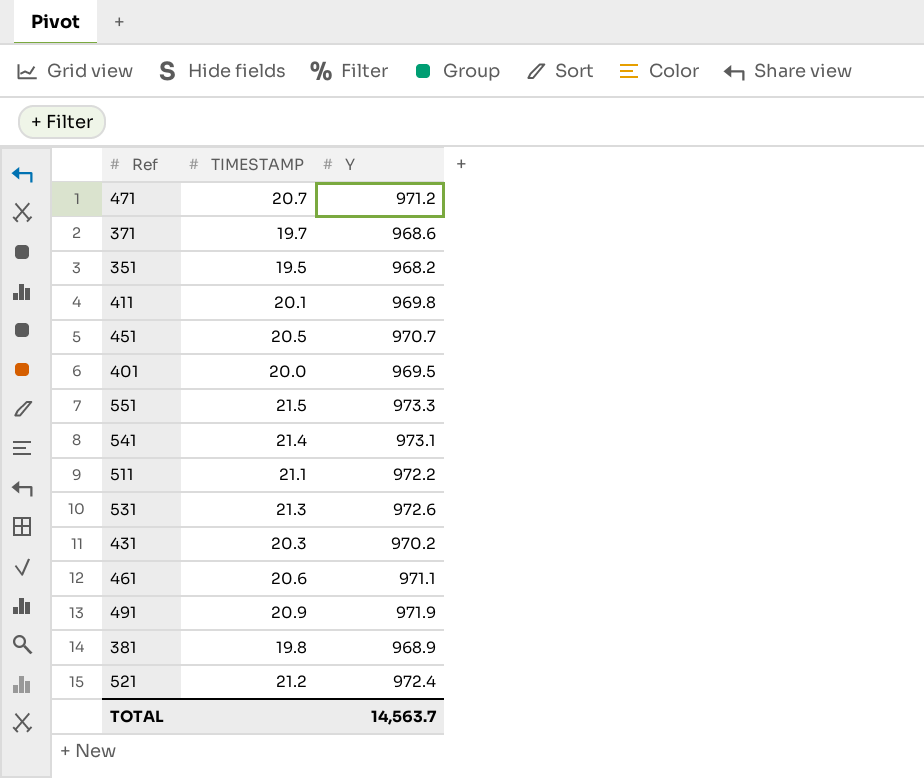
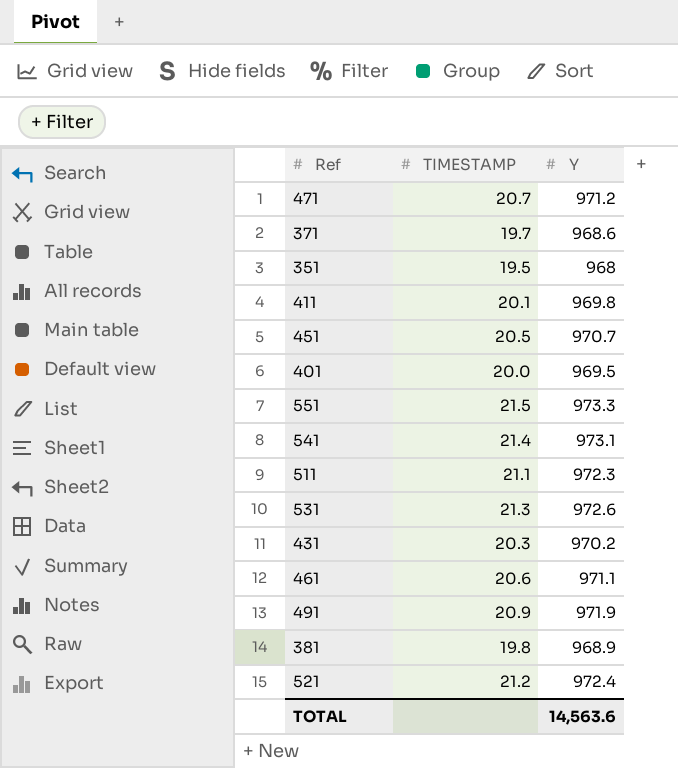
351 | Y: 968.2 -> 968
511 | Y: 972.2 -> 972.3
TOTAL | Y: 14,563.7 -> 14,563.6

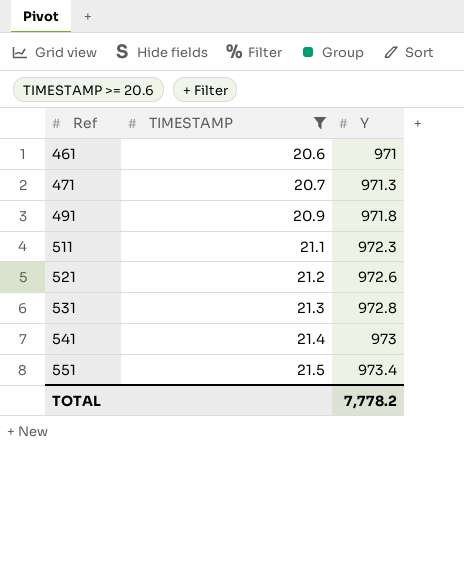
filter: none -> TIMESTAMP >= 20.6
row order: none -> Ref ascending
461 | Y: 971.1 -> 971
471 | Y: 971.2 -> 971.3
491 | Y: 971.9 -> 971.8
521 | Y: 972.4 -> 972.6
531 | Y: 972.6 -> 972.8
541 | Y: 973.1 -> 973
551 | Y: 973.3 -> 973.4
TOTAL | Y: 14,563.6 -> 7,778.2

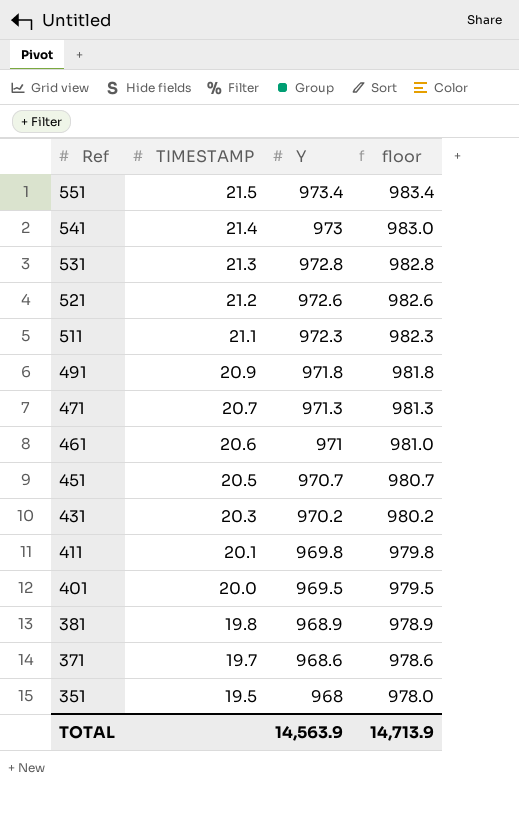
filter: TIMESTAMP >= 20.6 -> none
row order: Ref ascending -> Ref descending
column floor | formula: none -> [Y] + 10
TOTAL | Y: 7,778.2 -> 14,563.9

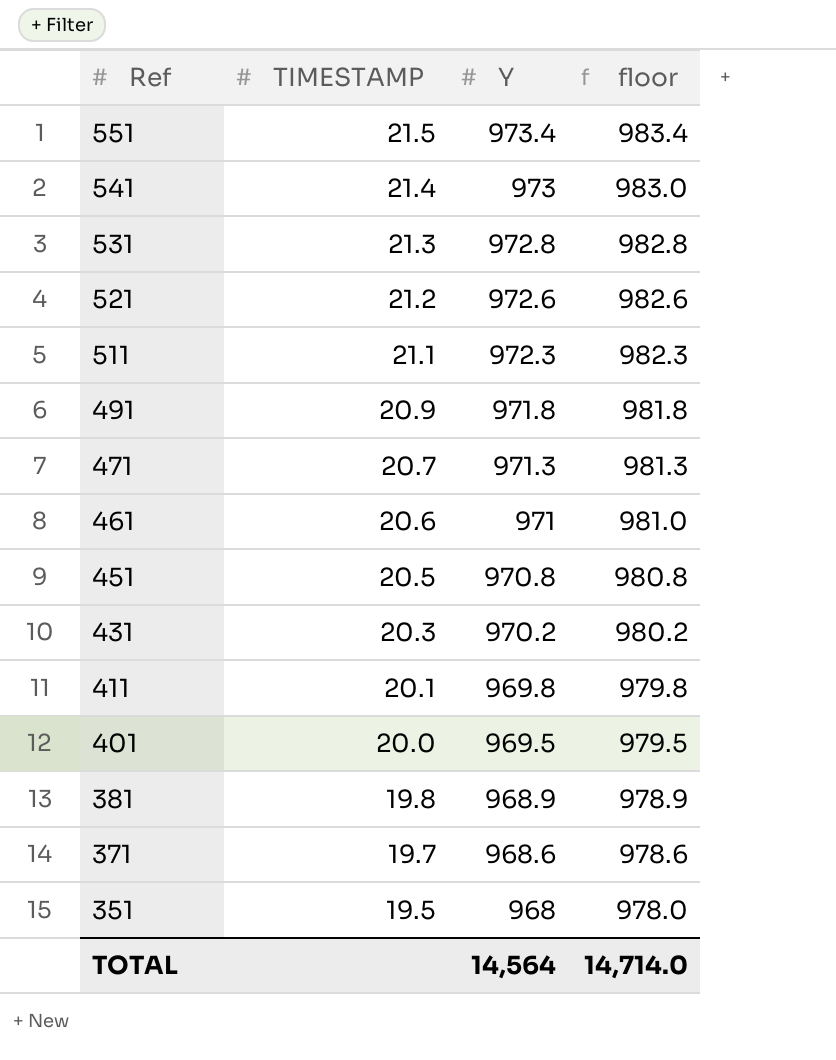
451 | Y: 970.7 -> 970.8
451 | floor: 980.7 -> 980.8
TOTAL | Y: 14,563.9 -> 14,564
TOTAL | floor: 14,713.9 -> 14,714.0

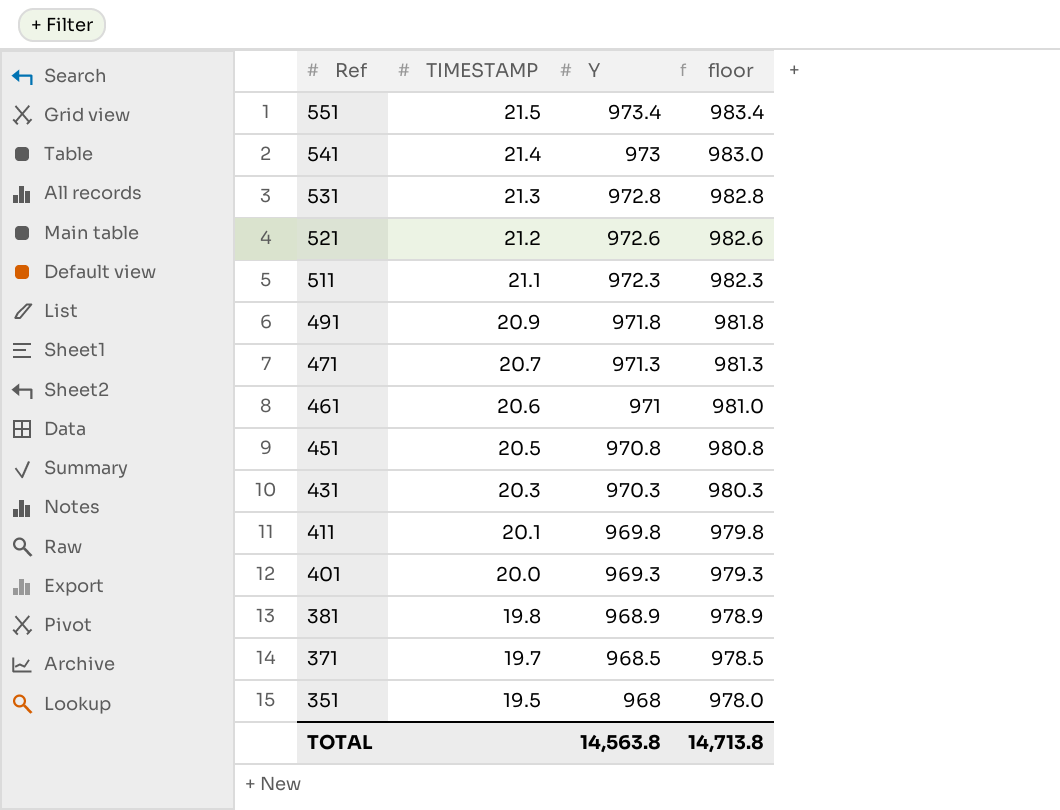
431 | Y: 970.2 -> 970.3
431 | floor: 980.2 -> 980.3
401 | Y: 969.5 -> 969.3
401 | floor: 979.5 -> 979.3
371 | Y: 968.6 -> 968.5
371 | floor: 978.6 -> 978.5
TOTAL | Y: 14,564 -> 14,563.8
TOTAL | floor: 14,714.0 -> 14,713.8

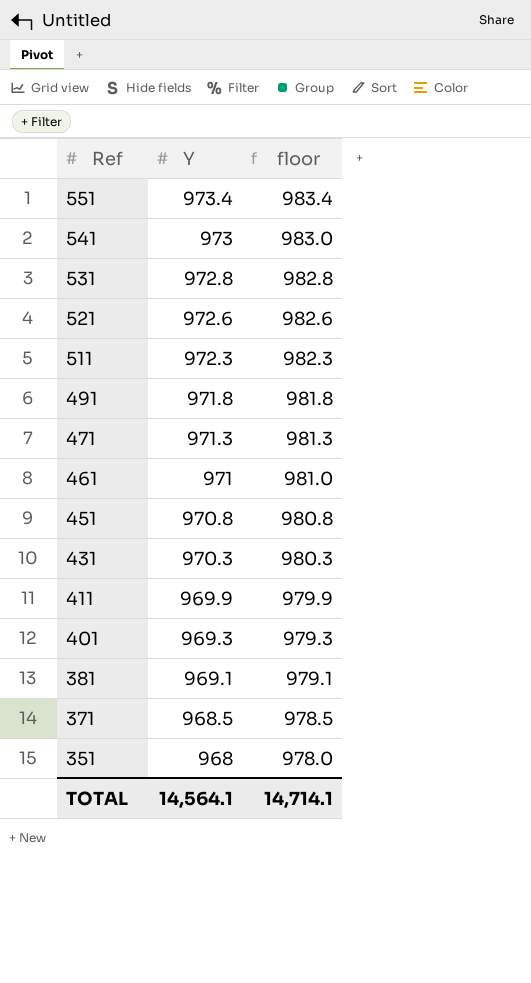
column TIMESTAMP | position: 2 -> none
411 | Y: 969.8 -> 969.9
411 | floor: 979.8 -> 979.9
381 | Y: 968.9 -> 969.1
381 | floor: 978.9 -> 979.1
TOTAL | Y: 14,563.8 -> 14,564.1
TOTAL | floor: 14,713.8 -> 14,714.1

